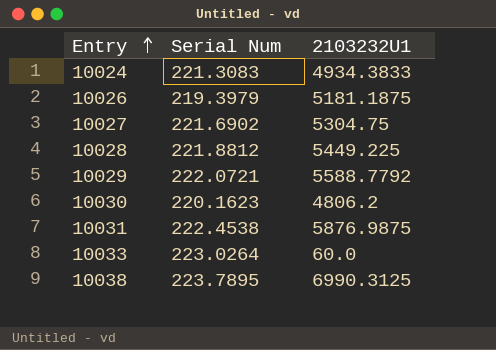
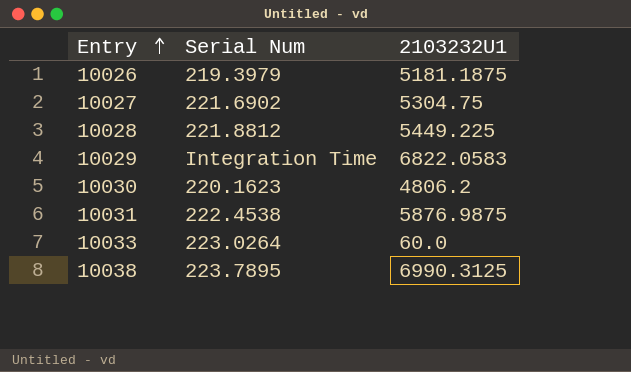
row 10024: 221.3083 | 4934.3833 -> none
10029 | Serial Num: 222.0721 -> Integration Time
10029 | 2103232U1: 5588.7792 -> 6822.0583

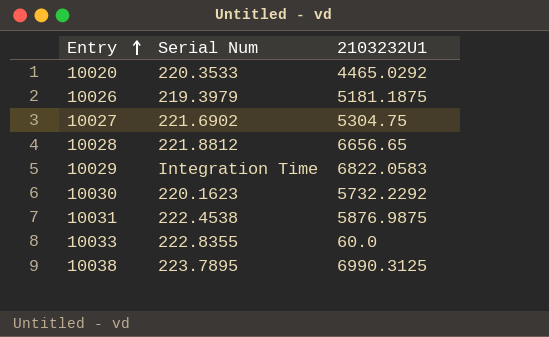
row 10020: none -> 220.3533 | 4465.0292
10028 | 2103232U1: 5449.225 -> 6656.65
10030 | 2103232U1: 4806.2 -> 5732.2292
10033 | Serial Num: 223.0264 -> 222.8355

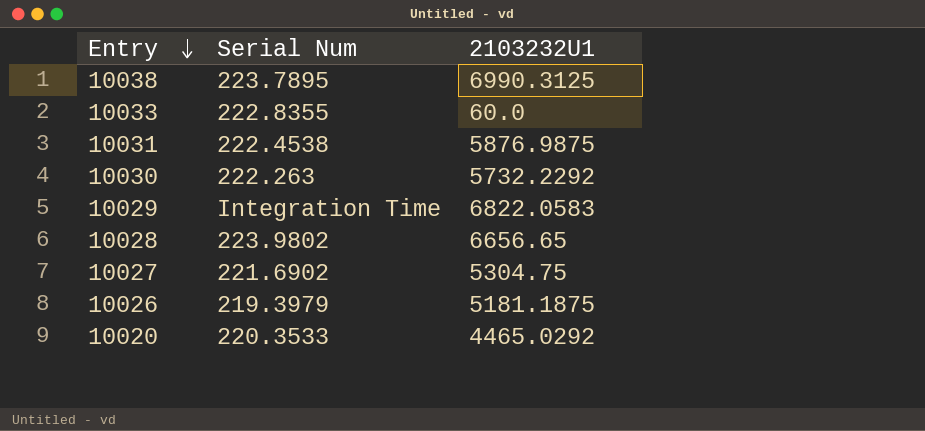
row order: Entry ascending -> Entry descending
10030 | Serial Num: 220.1623 -> 222.263
10028 | Serial Num: 221.8812 -> 223.9802

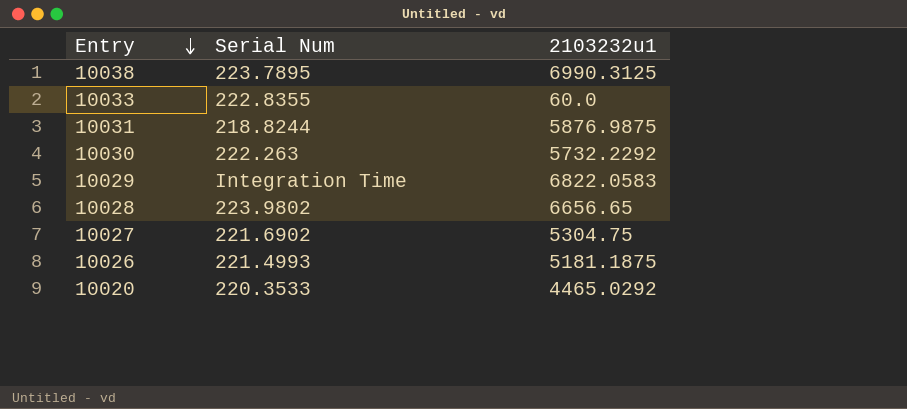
column name: 2103232U1 -> 2103232u1
10031 | Serial Num: 222.4538 -> 218.8244
10026 | Serial Num: 219.3979 -> 221.4993

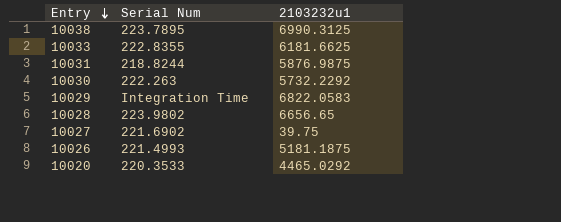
10033 | 2103232u1: 60.0 -> 6181.6625
10027 | 2103232u1: 5304.75 -> 39.75

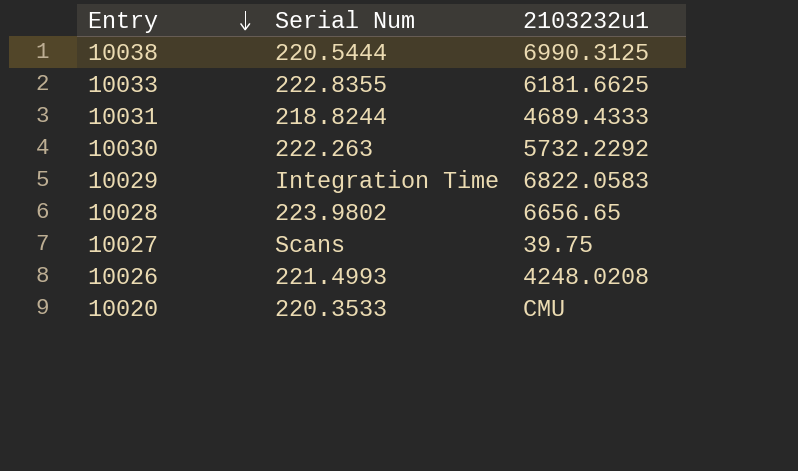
10038 | Serial Num: 223.7895 -> 220.5444
10031 | 2103232u1: 5876.9875 -> 4689.4333
10027 | Serial Num: 221.6902 -> Scans
10026 | 2103232u1: 5181.1875 -> 4248.0208
10020 | 2103232u1: 4465.0292 -> CMU

